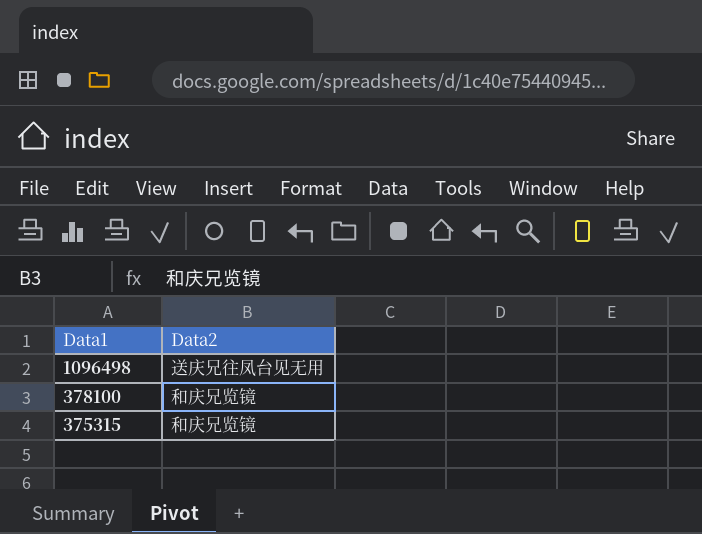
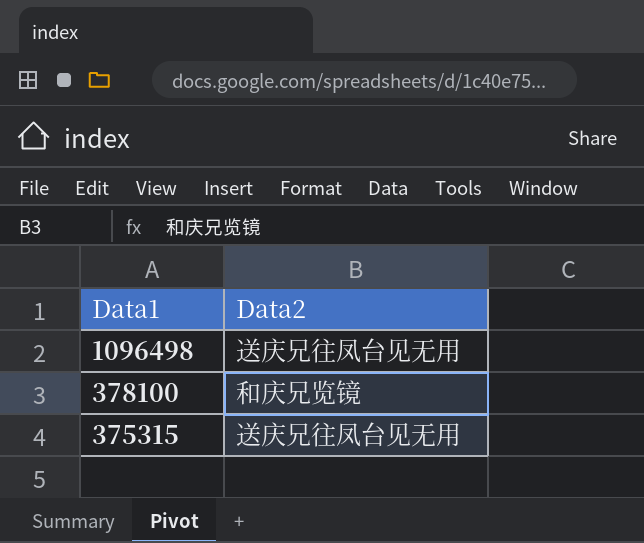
375315 | Data2: 和庆兄览镜 -> 送庆兄往凤台见无用

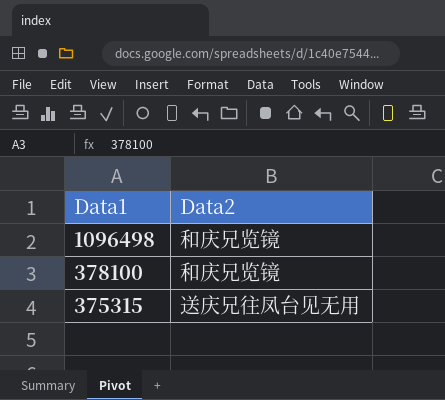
1096498 | Data2: 送庆兄往凤台见无用 -> 和庆兄览镜

